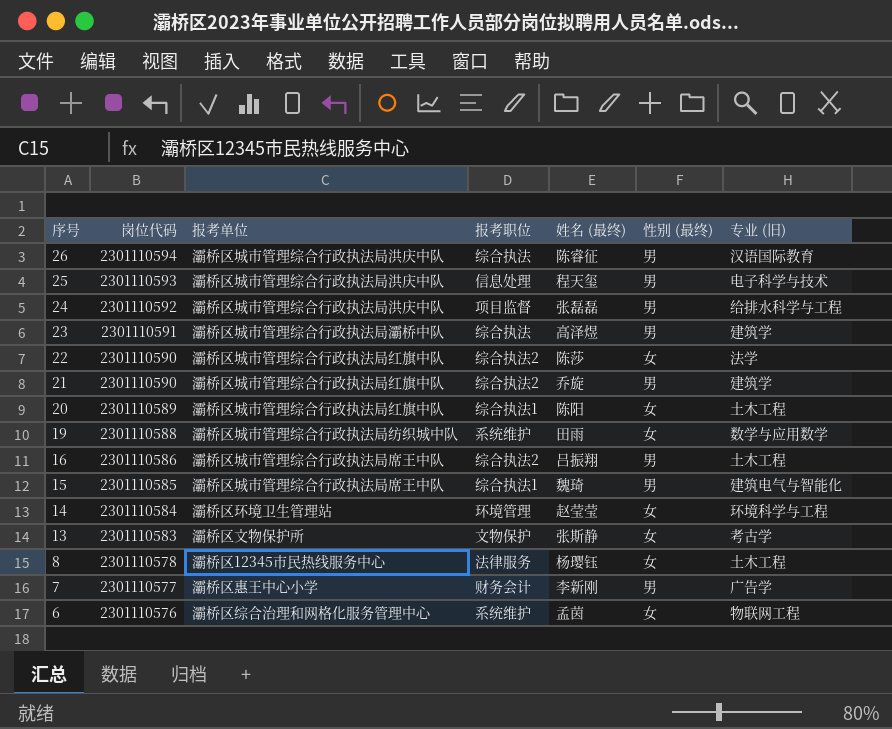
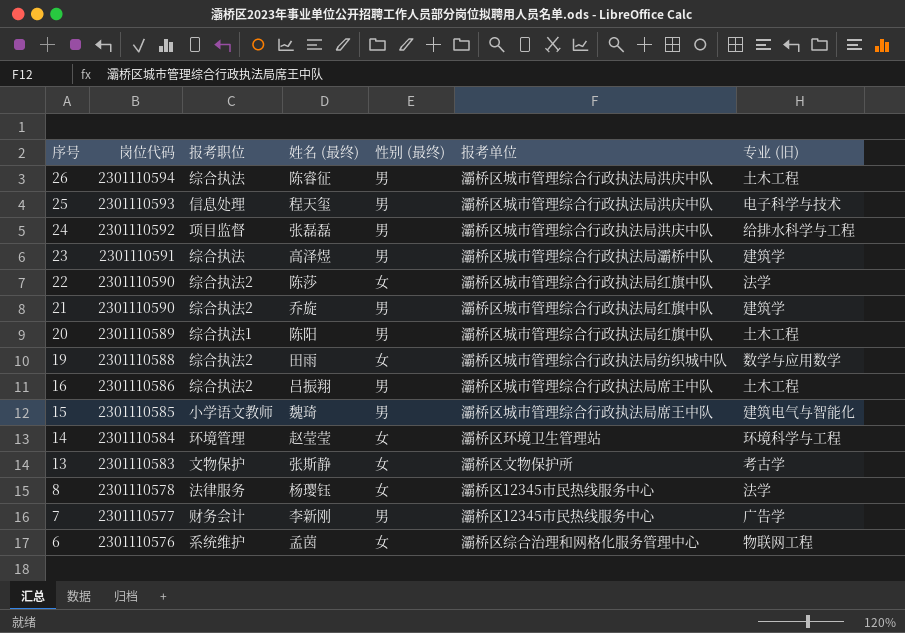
column 报考单位 | position: 3 -> 6
26 | 专业 (旧): 汉语国际教育 -> 土木工程
20 | 性别 (最终): 女 -> 男
19 | 报考职位: 系统维护 -> 综合执法2
15 | 报考职位: 综合执法1 -> 小学语文教师
8 | 专业 (旧): 土木工程 -> 法学
7 | 报考单位: 灞桥区惠王中心小学 -> 灞桥区12345市民热线服务中心

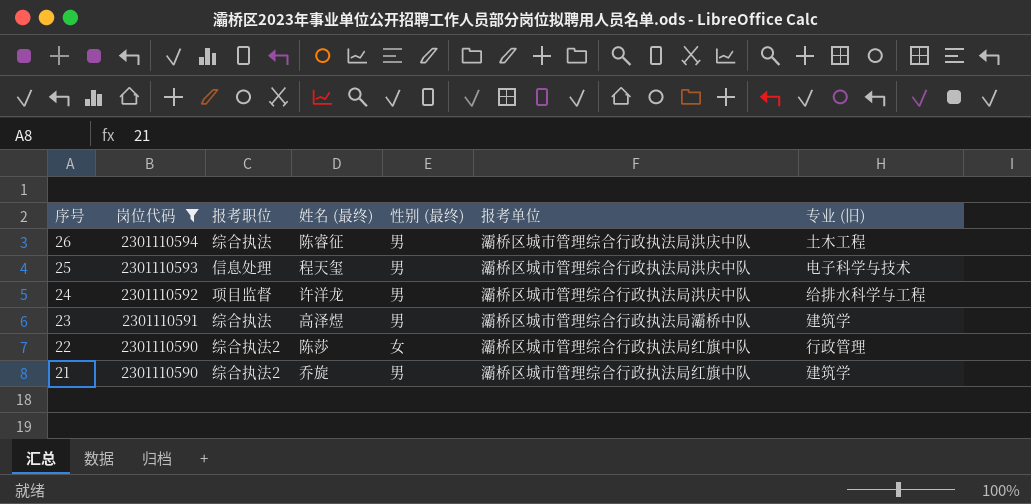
filter: none -> 岗位代码 >= 2301110590
24 | 姓名 (最终): 张磊磊 -> 许洋龙
22 | 专业 (旧): 法学 -> 行政管理

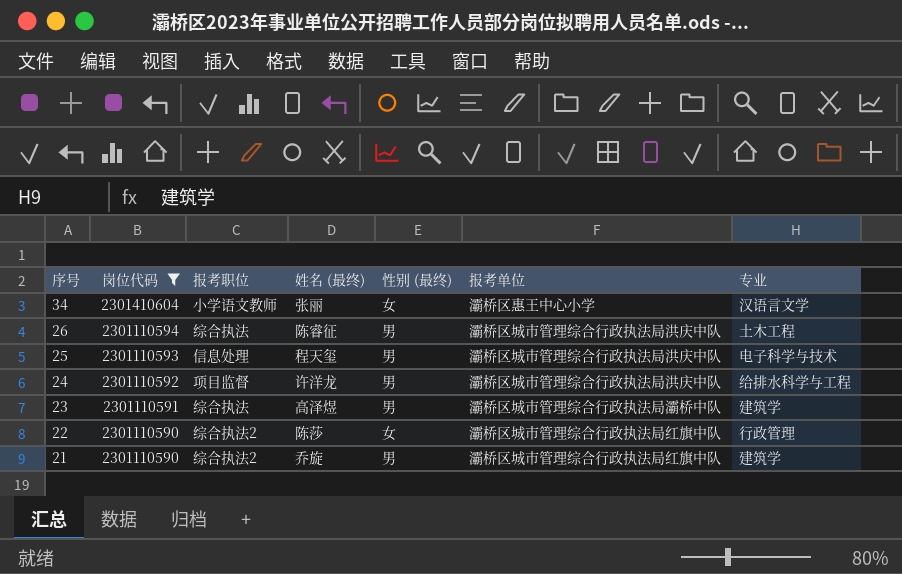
column name: 专业 (旧) -> 专业
row 34: none -> 2301410604 | 小学语文教师 | 张丽 | 女 | 灞桥区惠王中心小学 | 汉语言文学

